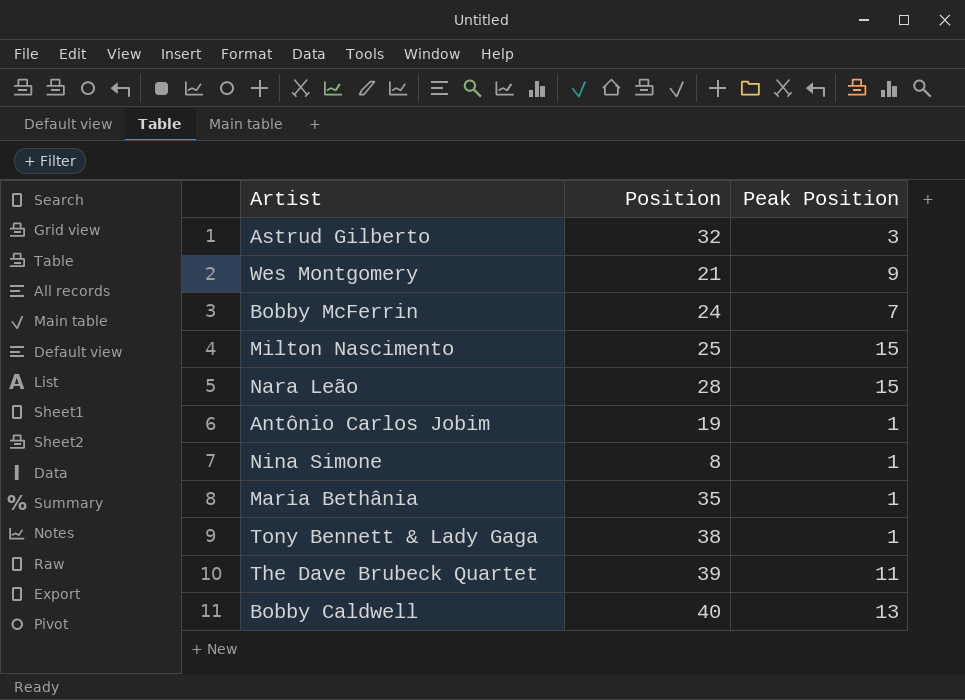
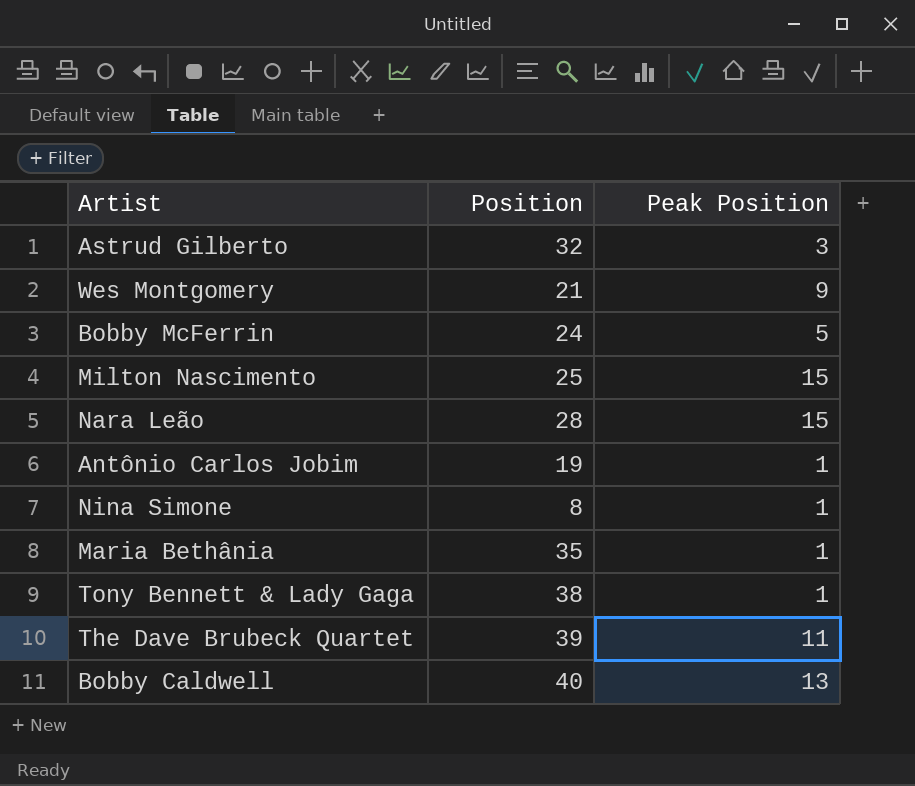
Bobby McFerrin | Peak Position: 7 -> 5

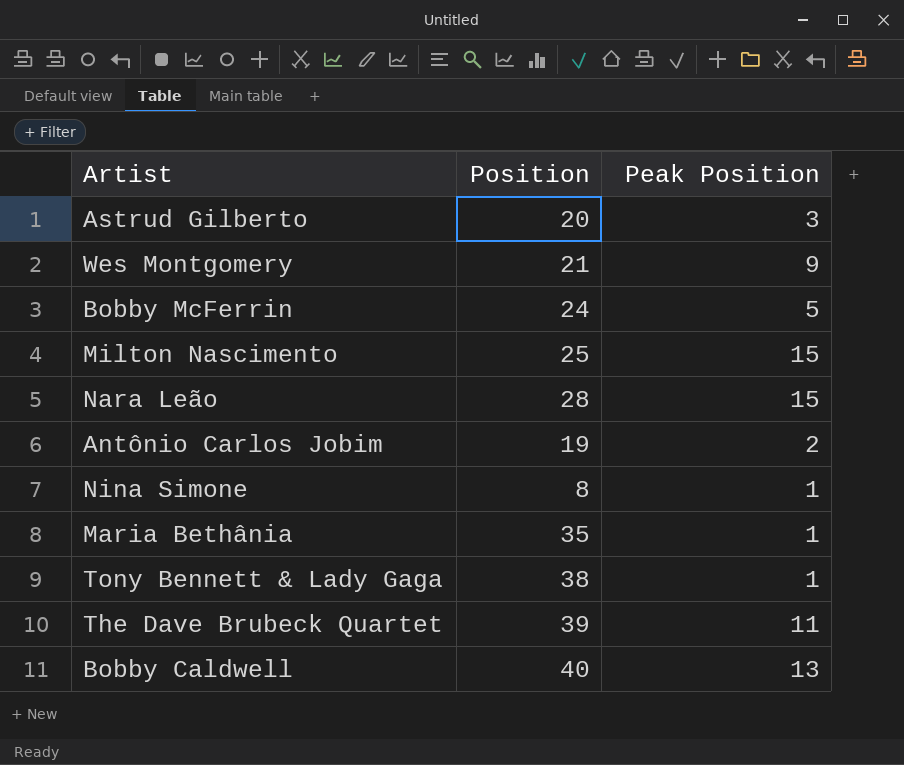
Astrud Gilberto | Position: 32 -> 20
Antônio Carlos Jobim | Peak Position: 1 -> 2

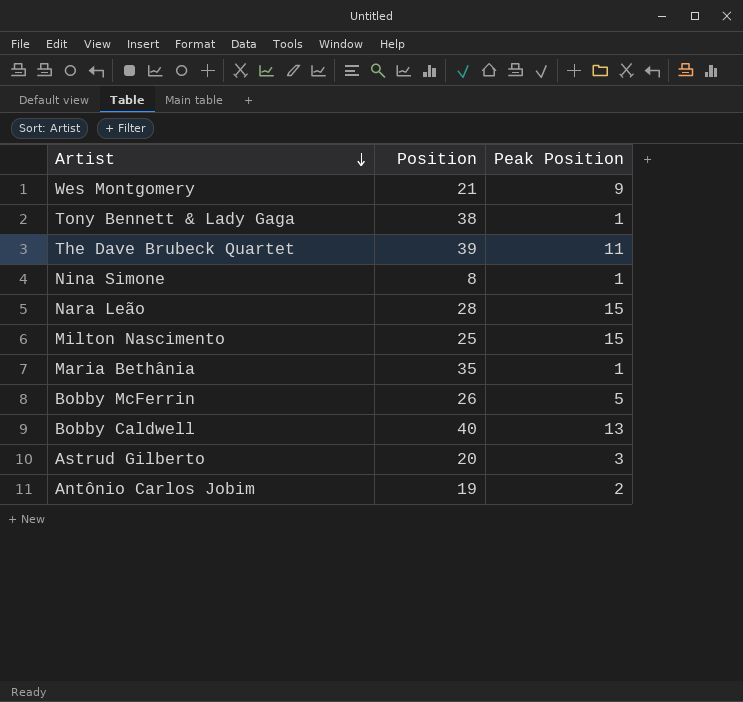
row order: none -> Artist descending
Bobby McFerrin | Position: 24 -> 26

